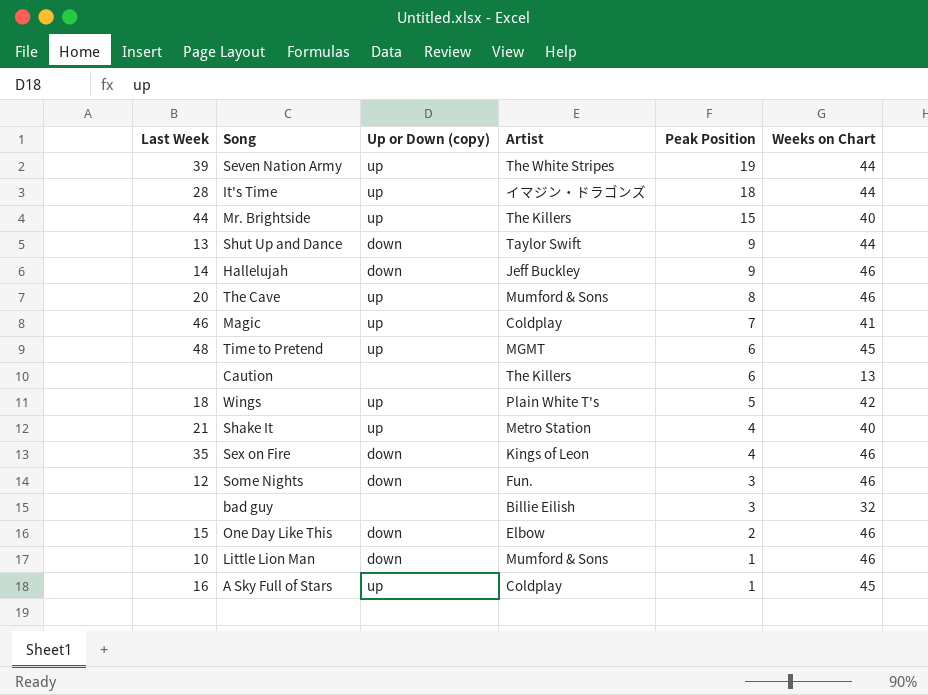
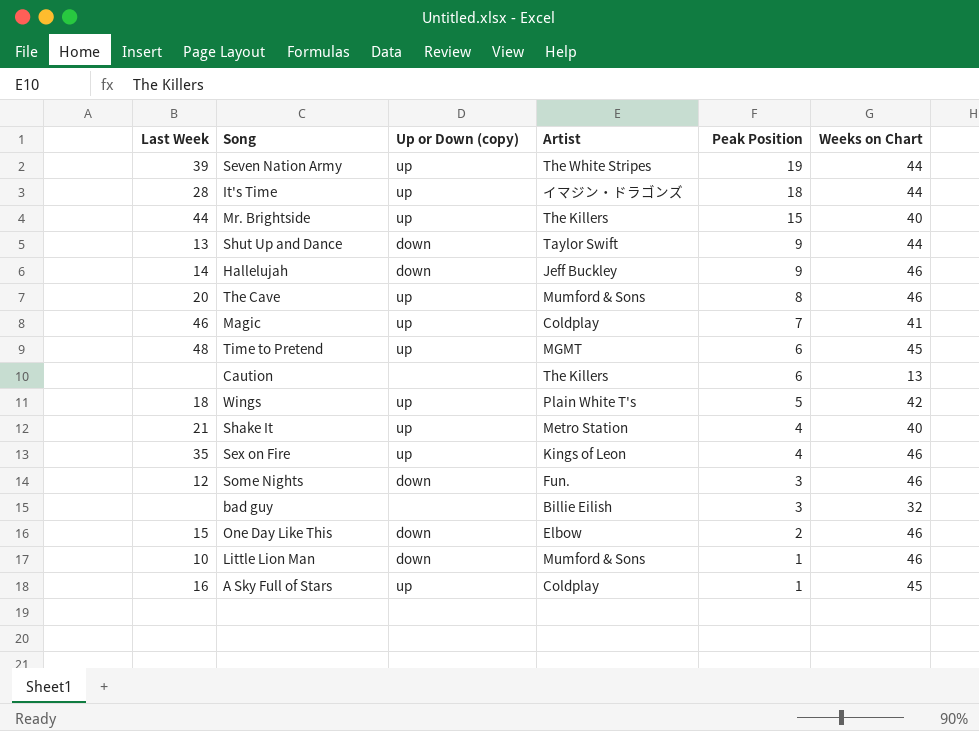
Sex on Fire | Up or Down (copy): down -> up

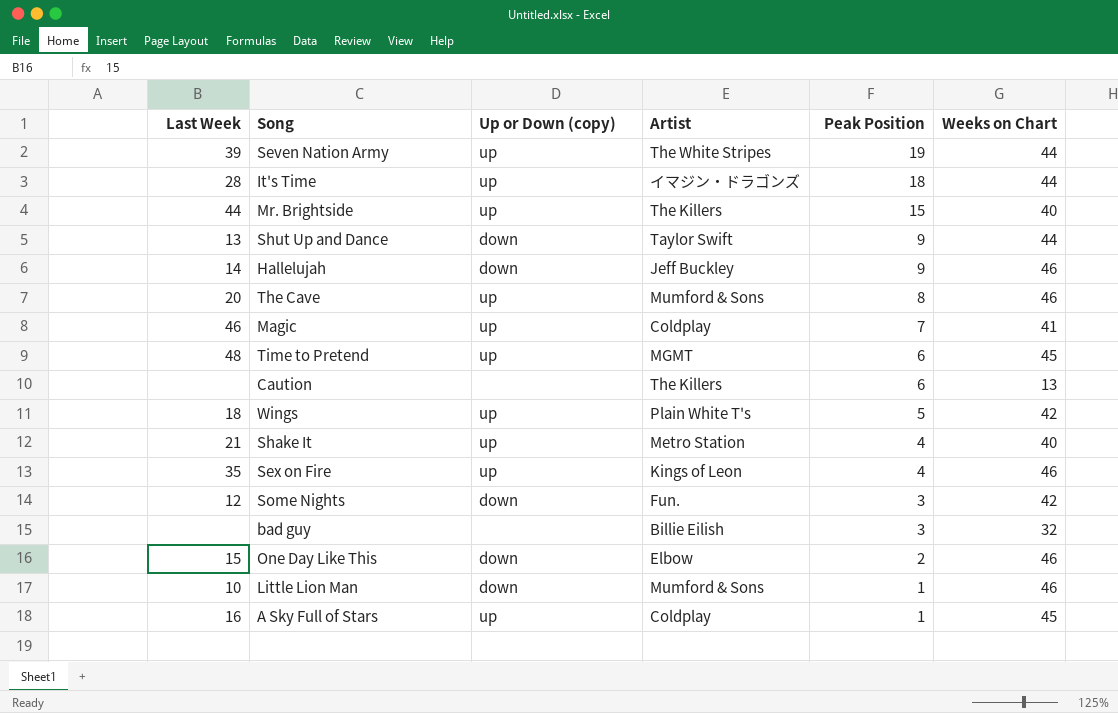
Some Nights | Weeks on Chart: 46 -> 42

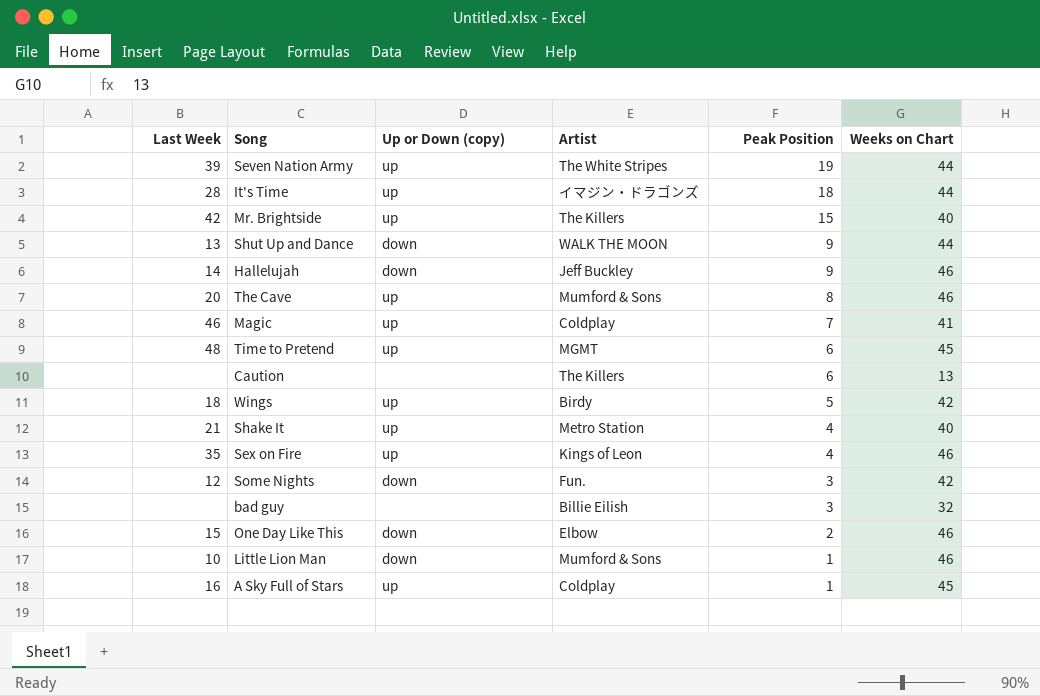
Mr. Brightside | Last Week: 44 -> 42
Shut Up and Dance | Artist: Taylor Swift -> WALK THE MOON
Wings | Artist: Plain White T's -> Birdy

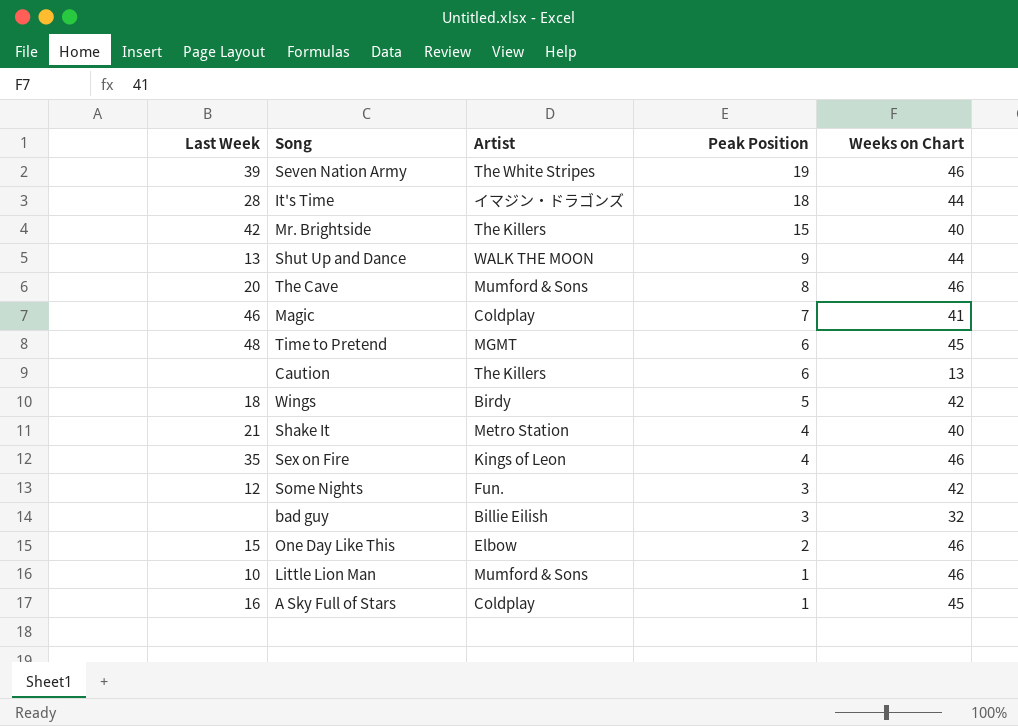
column Up or Down (copy) | position: 3 -> none
row Hallelujah: 14 | down | Jeff Buckley | 9 | 46 -> none
Seven Nation Army | Weeks on Chart: 44 -> 46

